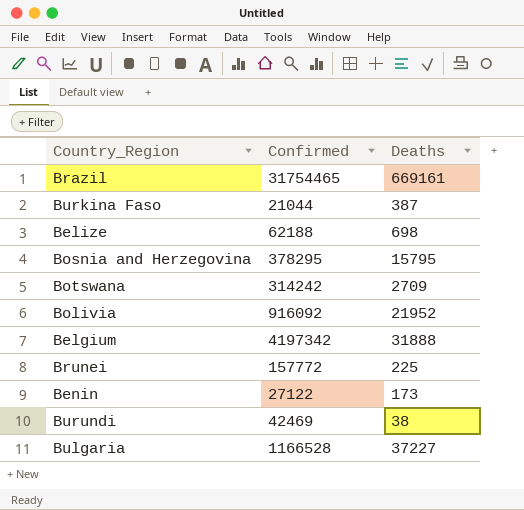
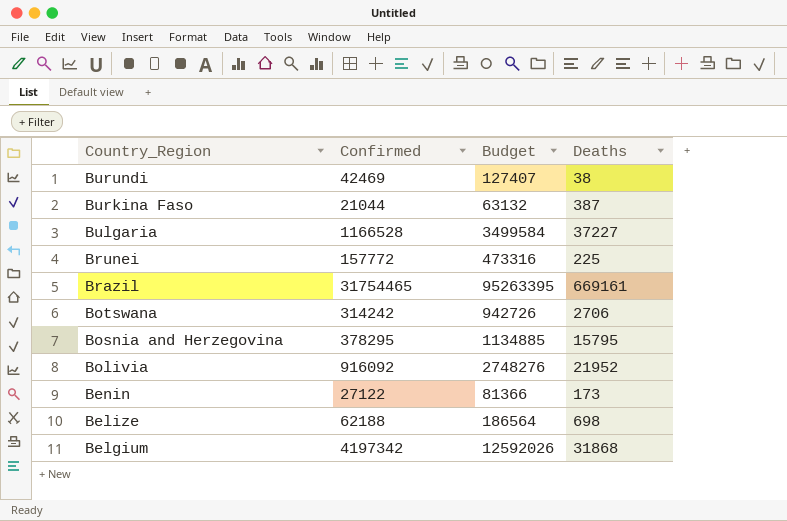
row order: none -> Country_Region descending
column Budget | formula: none -> [Confirmed] * 3
Botswana | Deaths: 2709 -> 2706
Belgium | Deaths: 31888 -> 31868

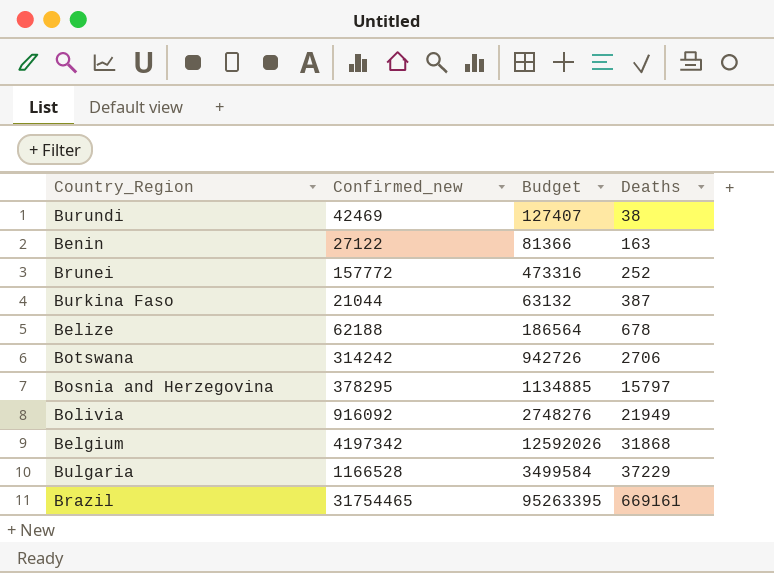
row order: Country_Region descending -> Deaths ascending
column name: Confirmed -> Confirmed_new
Benin | Deaths: 173 -> 163
Brunei | Deaths: 225 -> 252
Belize | Deaths: 698 -> 678
Bosnia and Herzegovina | Deaths: 15795 -> 15797
Bolivia | Deaths: 21952 -> 21949
Bulgaria | Deaths: 37227 -> 37229

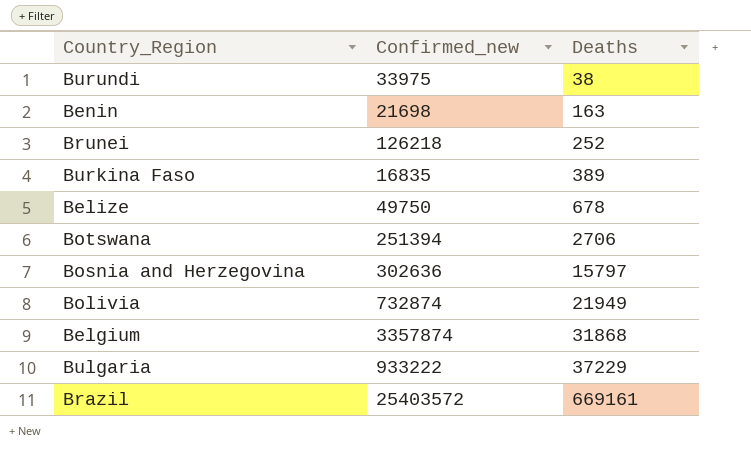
column Budget | formula: [Confirmed_new] * 3 -> none
Burundi | Confirmed_new: 42469 -> 33975
Benin | Confirmed_new: 27122 -> 21698
Brunei | Confirmed_new: 157772 -> 126218
Burkina Faso | Confirmed_new: 21044 -> 16835
Burkina Faso | Deaths: 387 -> 389
Belize | Confirmed_new: 62188 -> 49750
Botswana | Confirmed_new: 314242 -> 251394
Bosnia and Herzegovina | Confirmed_new: 378295 -> 302636
Bolivia | Confirmed_new: 916092 -> 732874
Belgium | Confirmed_new: 4197342 -> 3357874
Bulgaria | Confirmed_new: 1166528 -> 933222
Brazil | Confirmed_new: 31754465 -> 25403572

